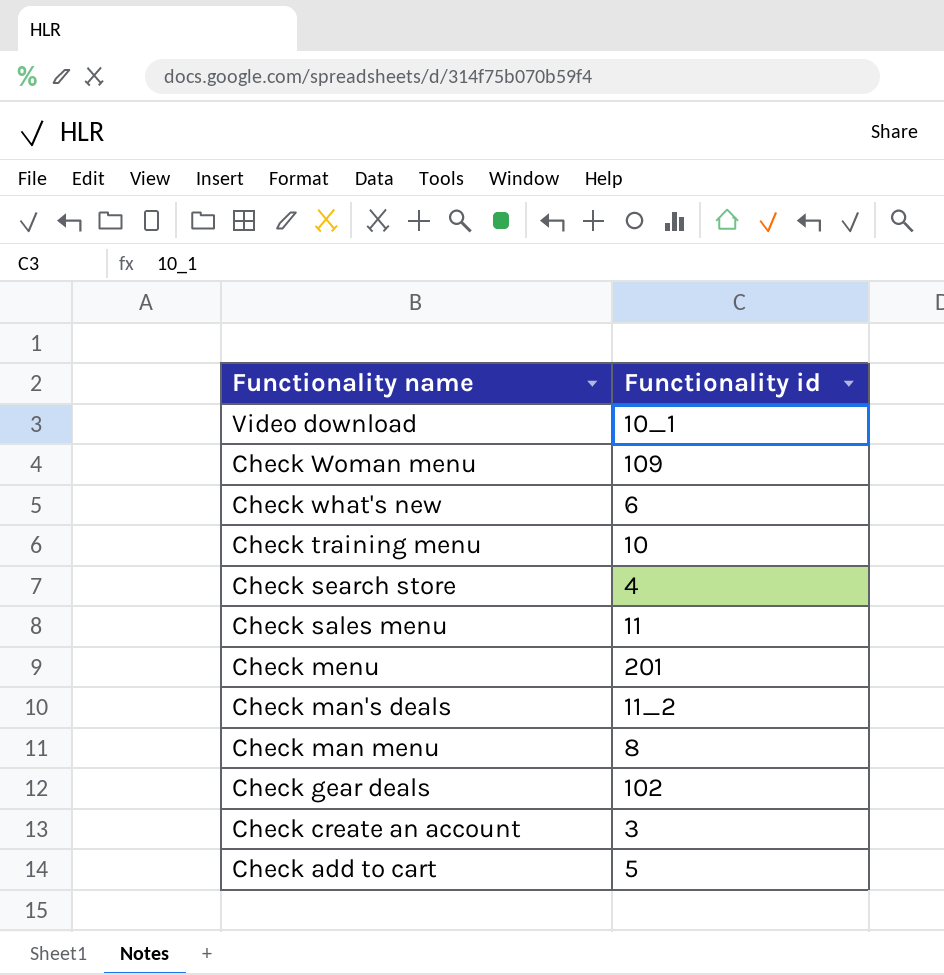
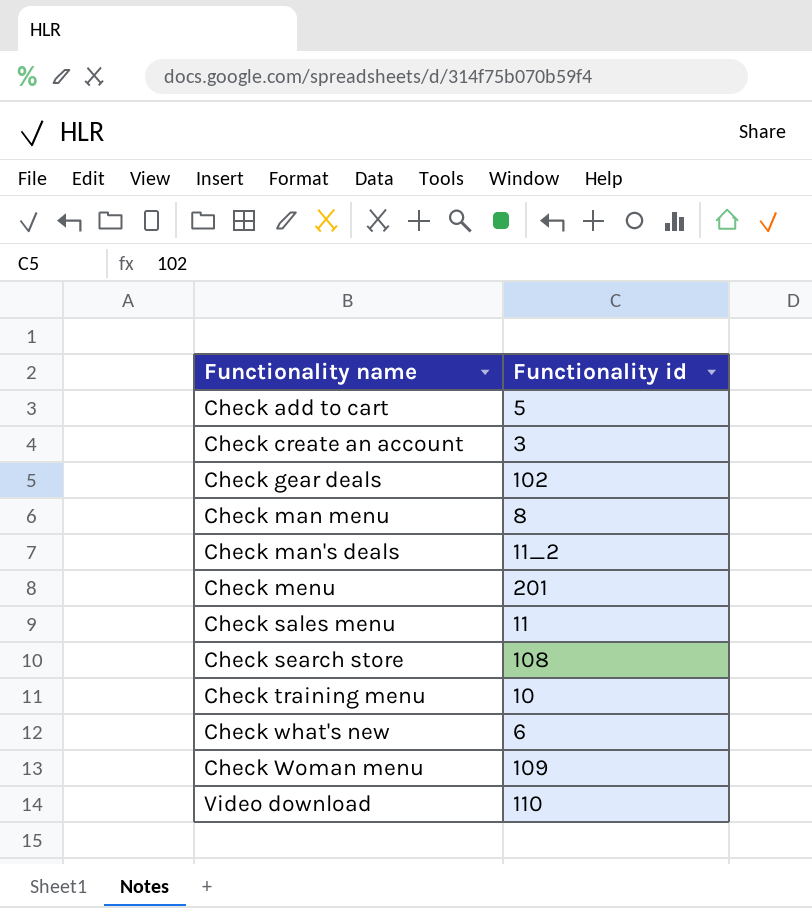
row order: Functionality name descending -> Functionality name ascending
Check search store | Functionality id: 4 -> 108
Video download | Functionality id: 10_1 -> 110

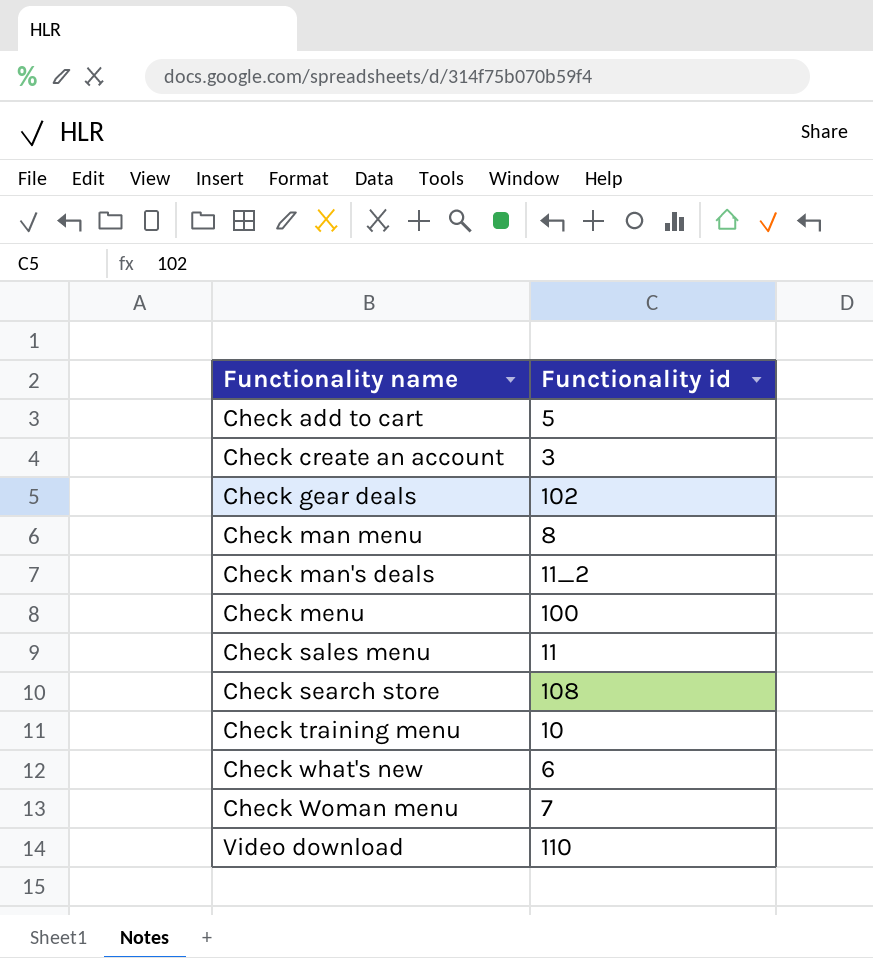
Check menu | Functionality id: 201 -> 100
Check Woman menu | Functionality id: 109 -> 7

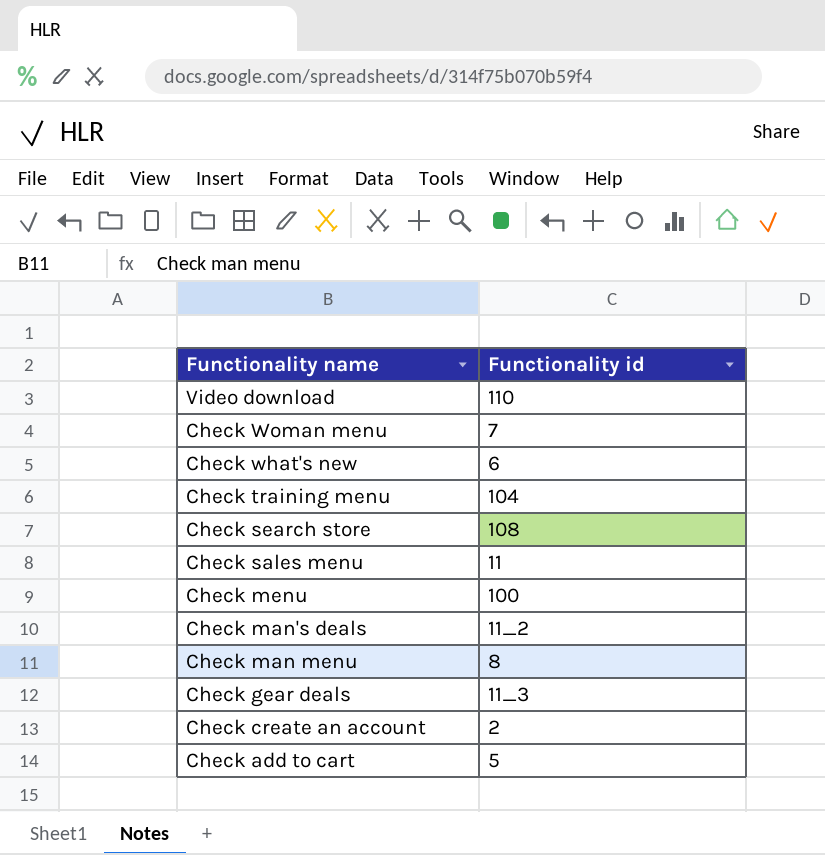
row order: Functionality name ascending -> Functionality name descending
Check training menu | Functionality id: 10 -> 104
Check gear deals | Functionality id: 102 -> 11_3
Check create an account | Functionality id: 3 -> 2

